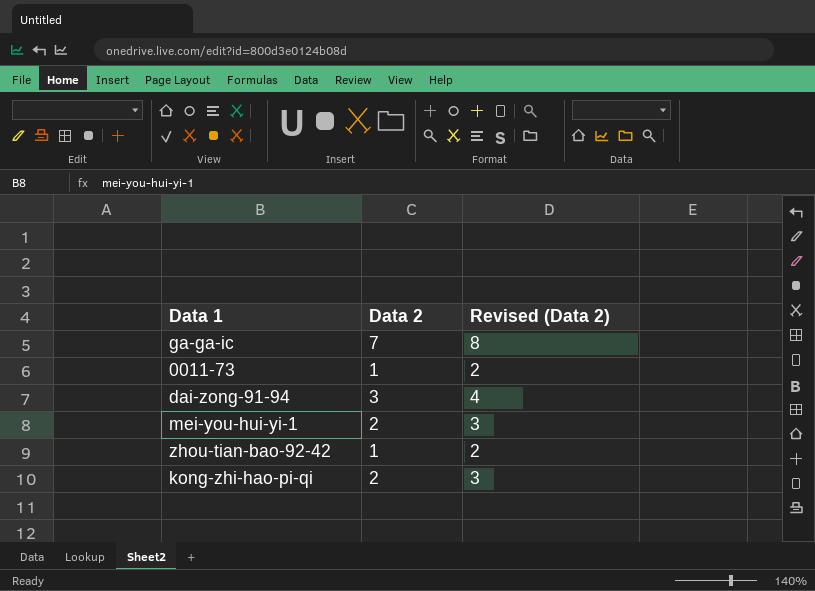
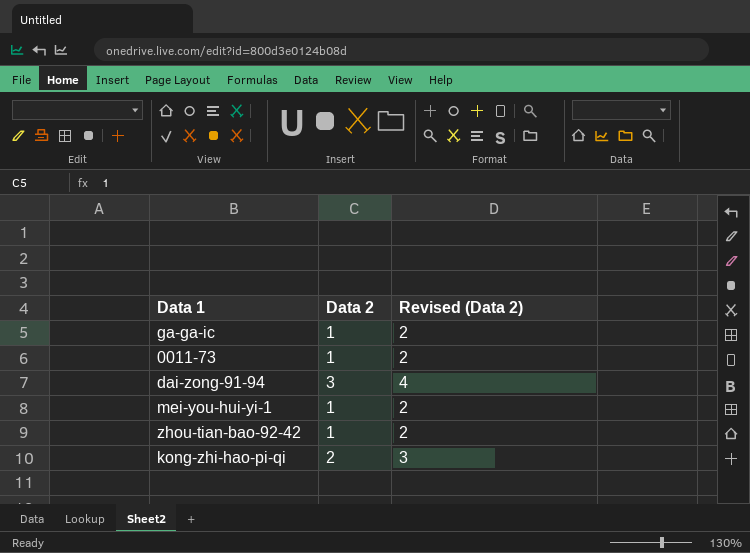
ga-ga-ic | Data 2: 7 -> 1
ga-ga-ic | Revised (Data 2): 8 -> 2
mei-you-hui-yi-1 | Data 2: 2 -> 1
mei-you-hui-yi-1 | Revised (Data 2): 3 -> 2

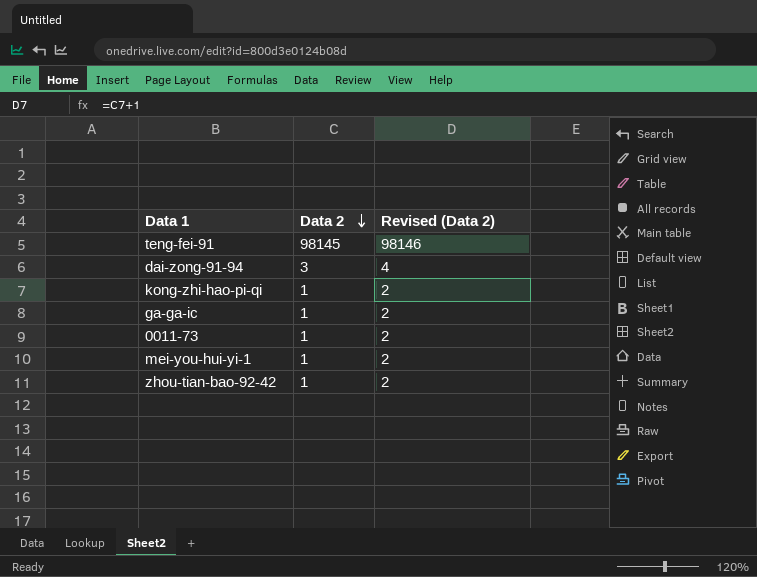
row order: none -> Data 2 descending
row teng-fei-91: none -> 98145 | 98146
kong-zhi-hao-pi-qi | Data 2: 2 -> 1
kong-zhi-hao-pi-qi | Revised (Data 2): 3 -> 2

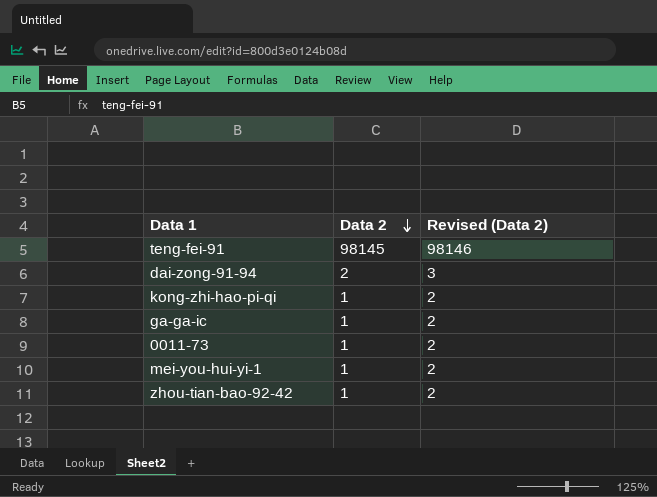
dai-zong-91-94 | Data 2: 3 -> 2
dai-zong-91-94 | Revised (Data 2): 4 -> 3

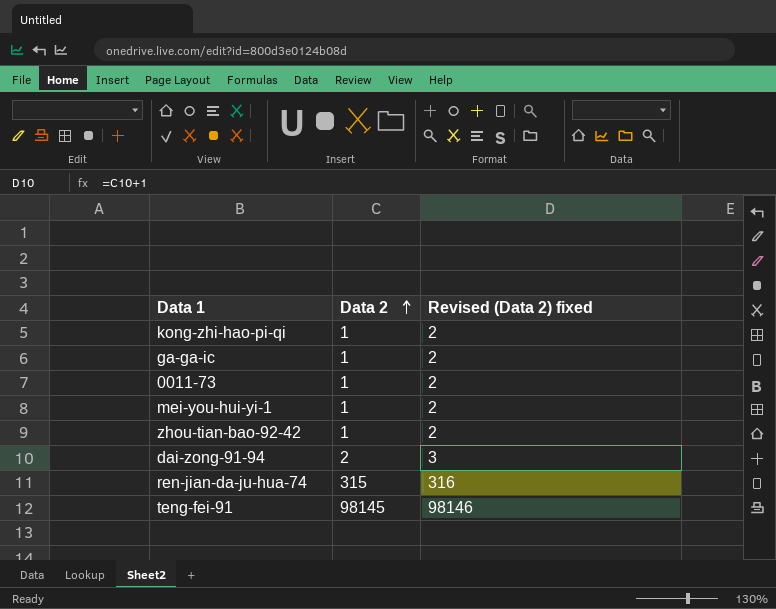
row order: Data 2 descending -> Data 2 ascending
column name: Revised (Data 2) -> Revised (Data 2) fixed
row ren-jian-da-ju-hua-74: none -> 315 | 316

